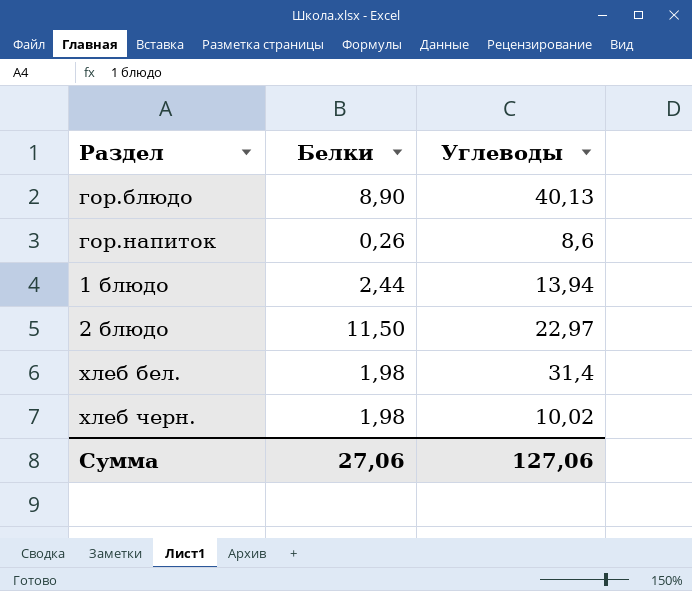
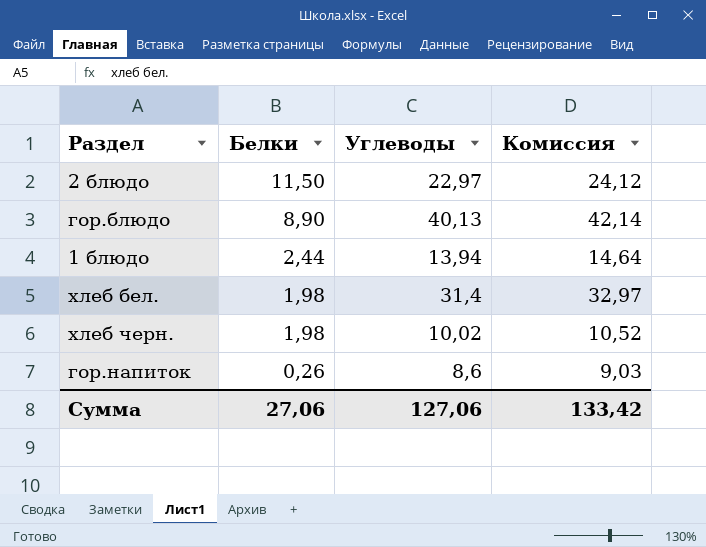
row order: none -> Белки descending
column Комиссия | formula: none -> [Углеводы] * 1,05

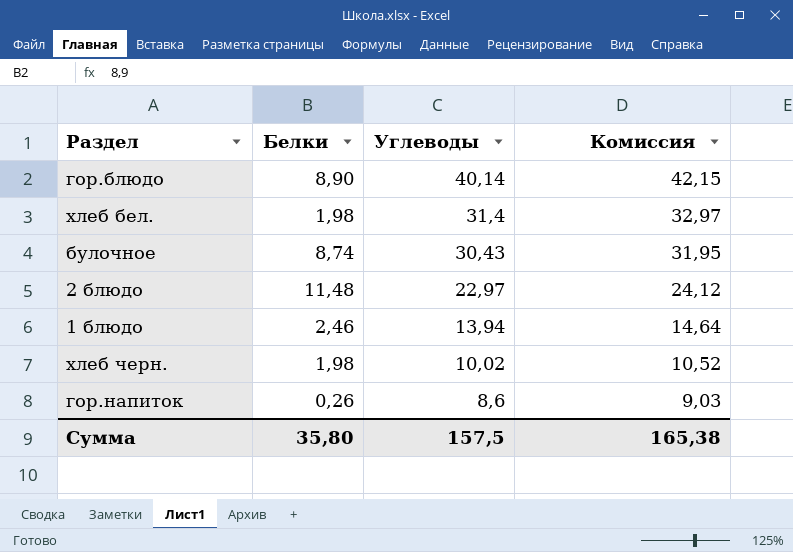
row order: Белки descending -> Углеводы descending
гор.блюдо | Углеводы: 40,13 -> 40,14
гор.блюдо | Комиссия: 42,14 -> 42,15
row булочное: none -> 8,74 | 30,43 | 31,95
2 блюдо | Белки: 11,50 -> 11,48
1 блюдо | Белки: 2,44 -> 2,46
Сумма | Белки: 27,06 -> 35,80
Сумма | Углеводы: 127,06 -> 157,5
Сумма | Комиссия: 133,42 -> 165,38

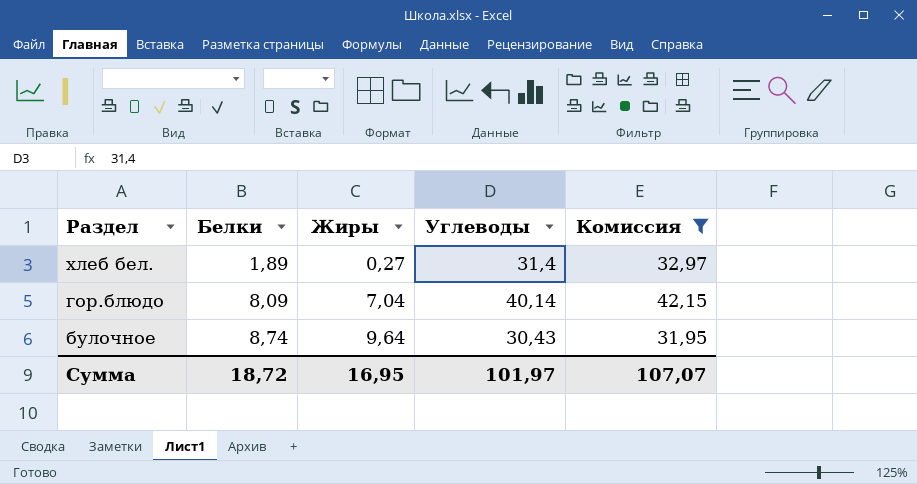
filter: none -> Комиссия >= 31,95
row order: Углеводы descending -> Раздел descending
column Жиры | position: none -> 3
хлеб бел. | Белки: 1,98 -> 1,89
гор.блюдо | Белки: 8,90 -> 8,09
Сумма | Белки: 35,80 -> 18,72
Сумма | Углеводы: 157,5 -> 101,97
Сумма | Комиссия: 165,38 -> 107,07

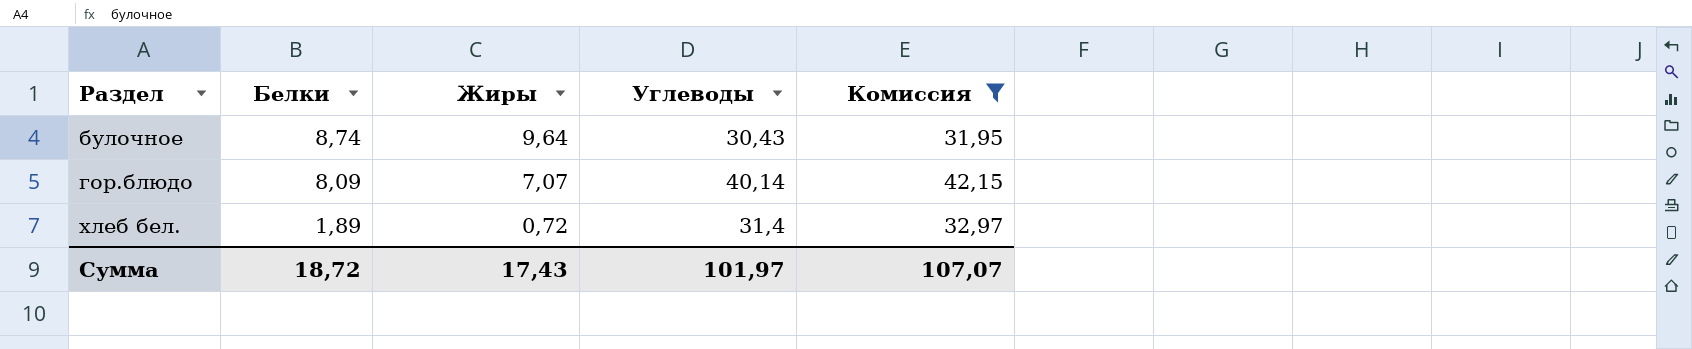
row order: Раздел descending -> Раздел ascending
гор.блюдо | Жиры: 7,04 -> 7,07
хлеб бел. | Жиры: 0,27 -> 0,72
Сумма | Жиры: 16,95 -> 17,43

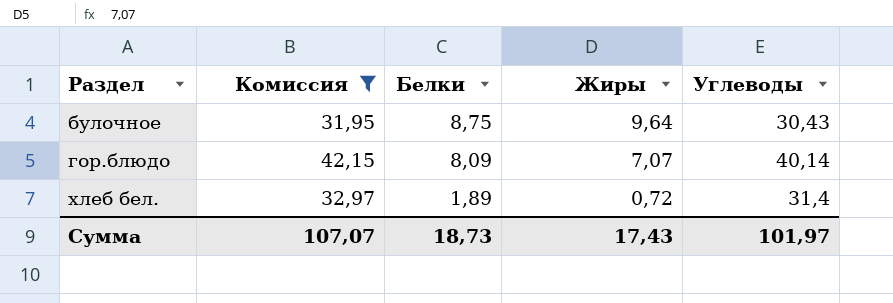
column Комиссия | position: 5 -> 2
булочное | Белки: 8,74 -> 8,75
Сумма | Белки: 18,72 -> 18,73

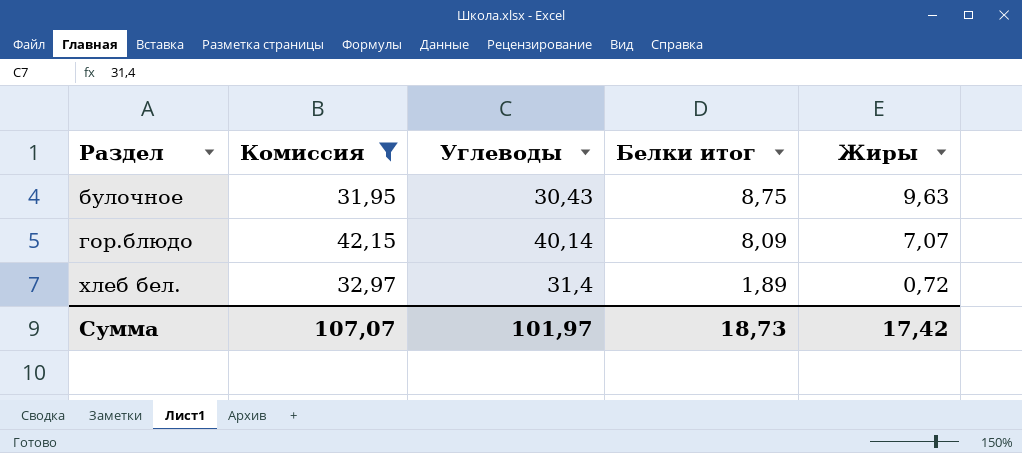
column Углеводы | position: 5 -> 3
column name: Белки -> Белки итог
булочное | Жиры: 9,64 -> 9,63
Сумма | Жиры: 17,43 -> 17,42

